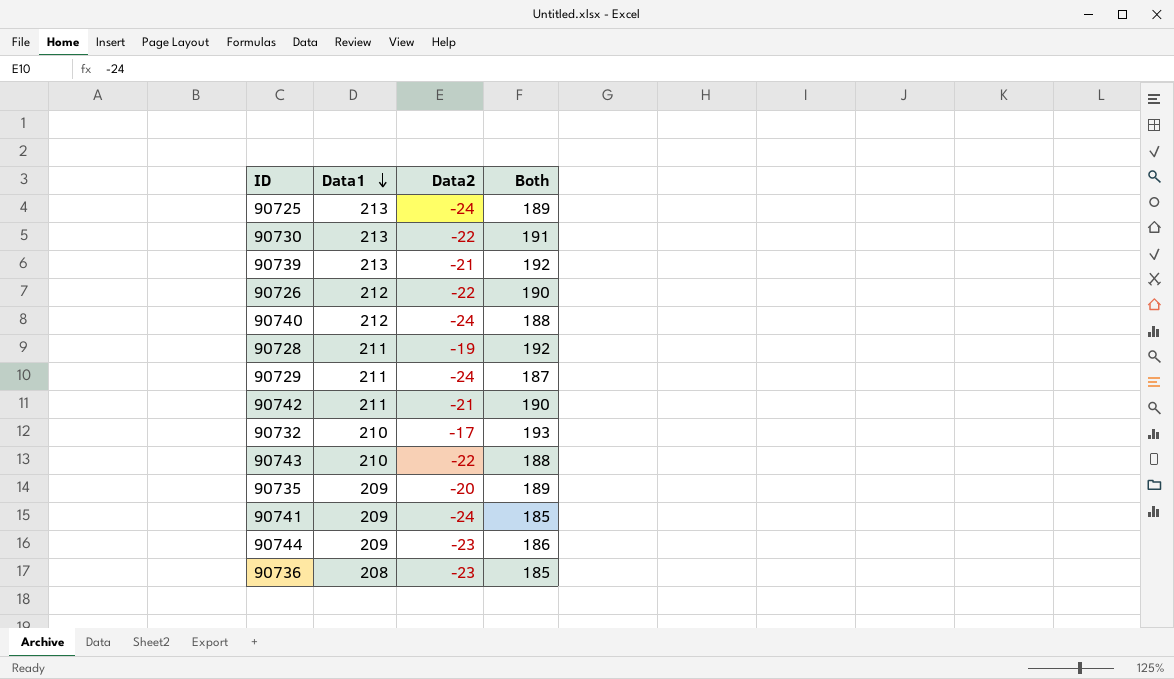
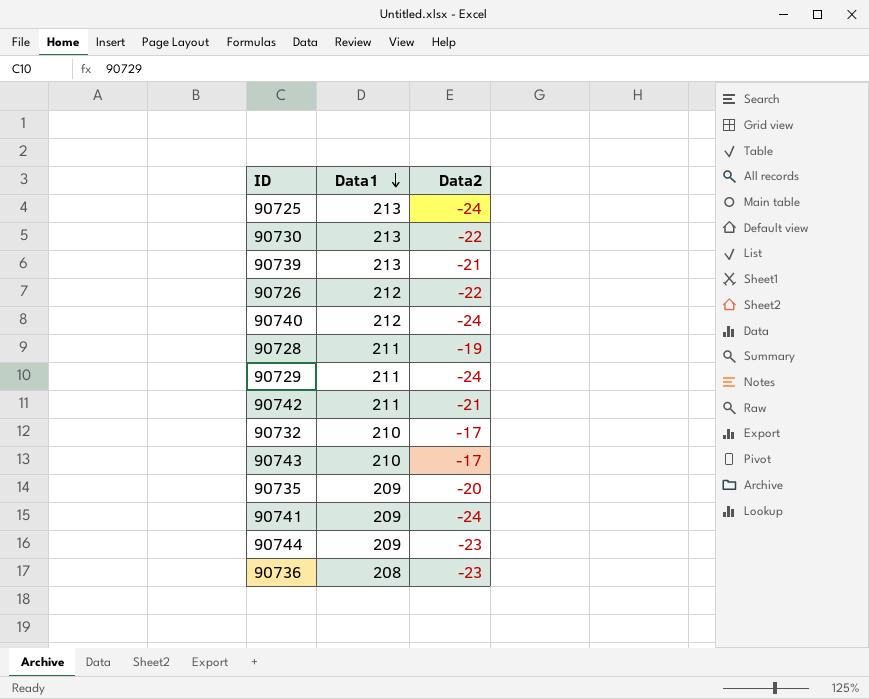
column Both | formula: [Data1] + [Data2] -> none
90743 | Data2: -22 -> -17

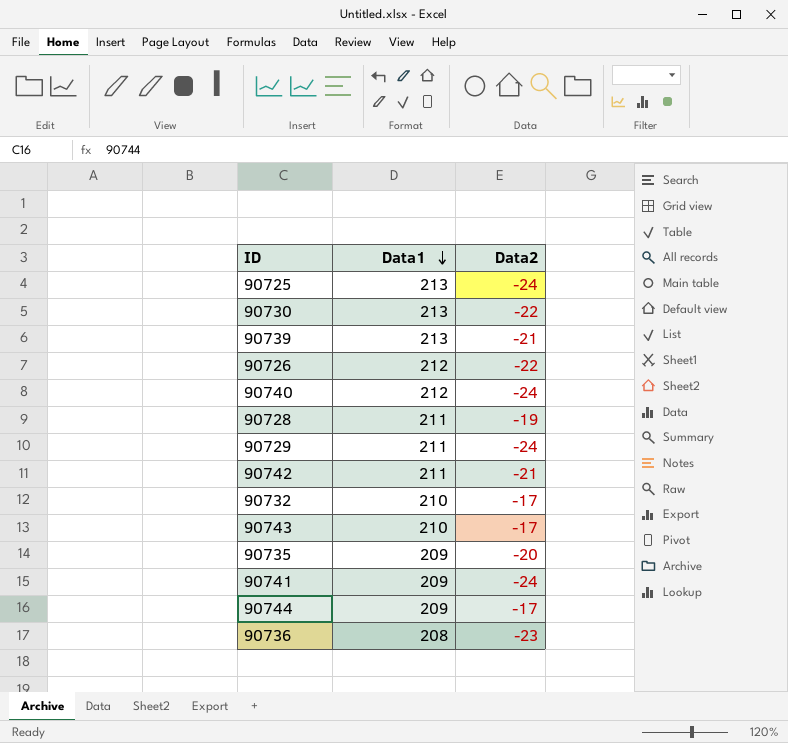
90744 | Data2: -23 -> -17

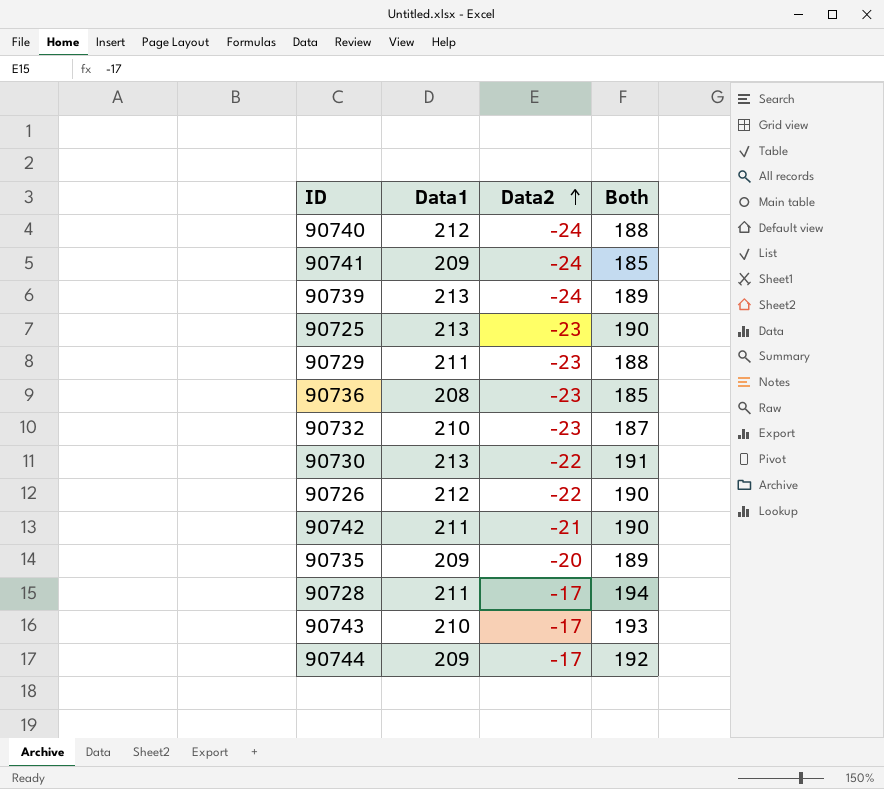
row order: Data1 descending -> Data2 ascending
column Both | formula: none -> [Data1] + [Data2]
90739 | Data2: -21 -> -24
90725 | Data2: -24 -> -23
90729 | Data2: -24 -> -23
90732 | Data2: -17 -> -23
90728 | Data2: -19 -> -17

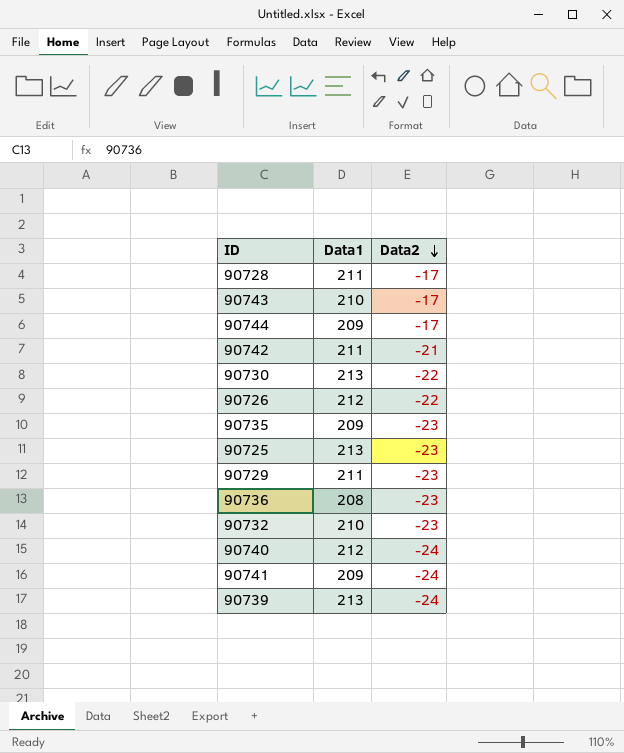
row order: Data2 ascending -> Data2 descending
column Both | formula: [Data1] + [Data2] -> none
90735 | Data2: -20 -> -23

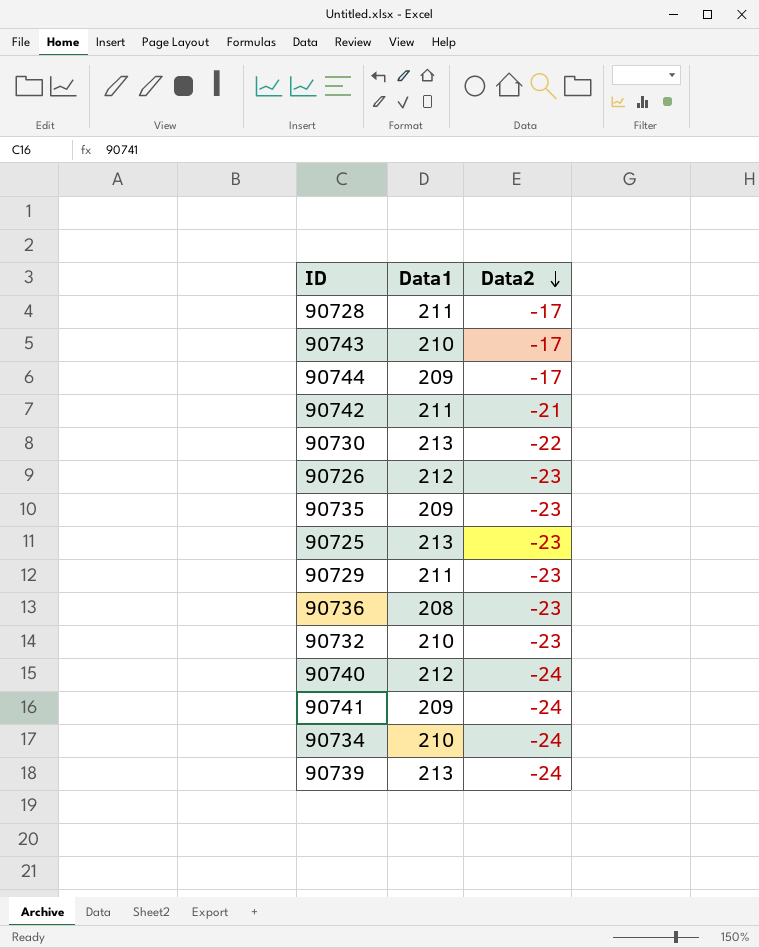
90726 | Data2: -22 -> -23
row 90734: none -> 210 | -24

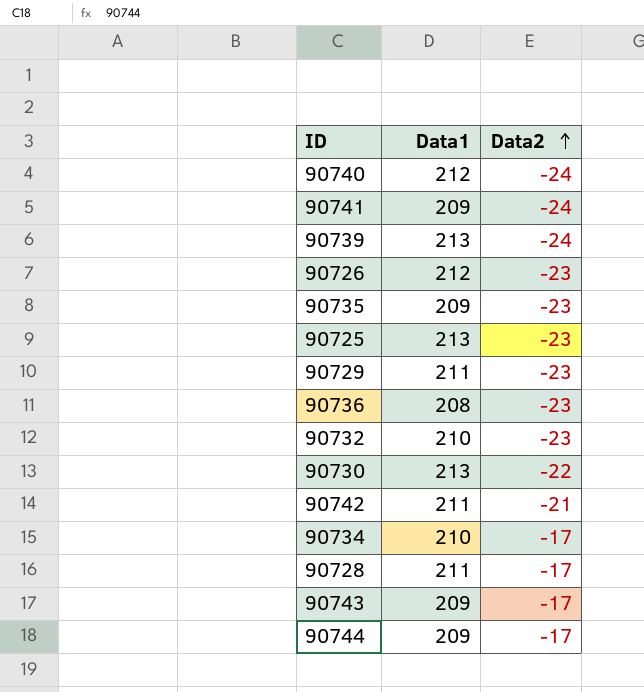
row order: Data2 descending -> Data2 ascending
90734 | Data2: -24 -> -17
90743 | Data1: 210 -> 209

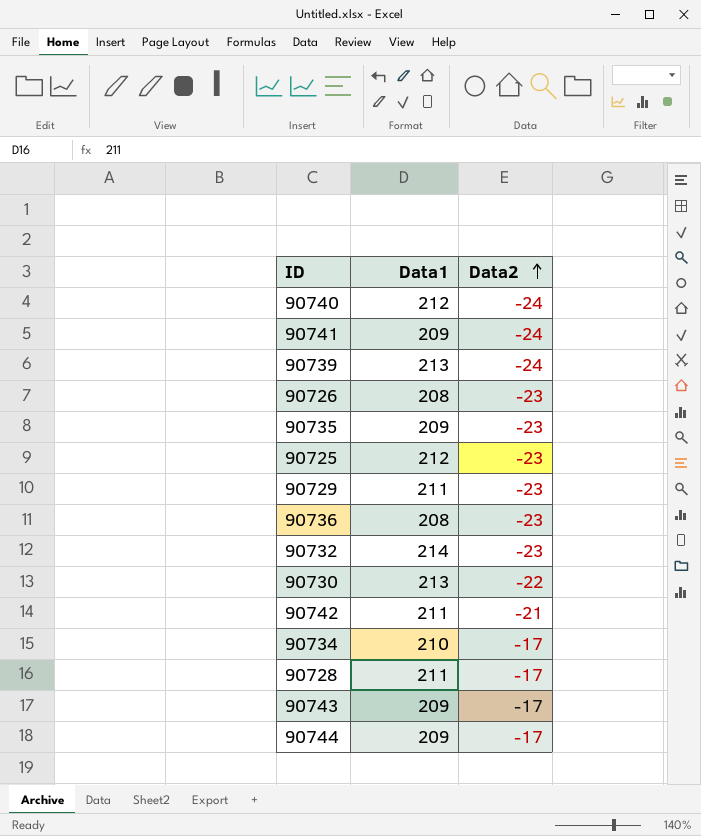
90726 | Data1: 212 -> 208
90725 | Data1: 213 -> 212
90732 | Data1: 210 -> 214

